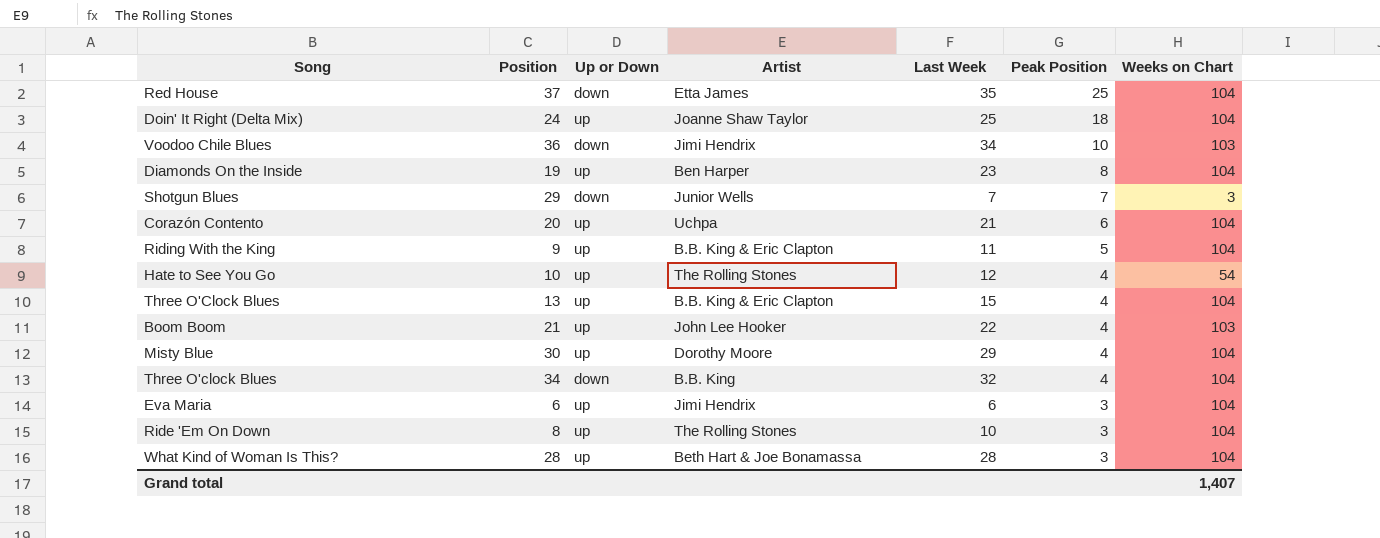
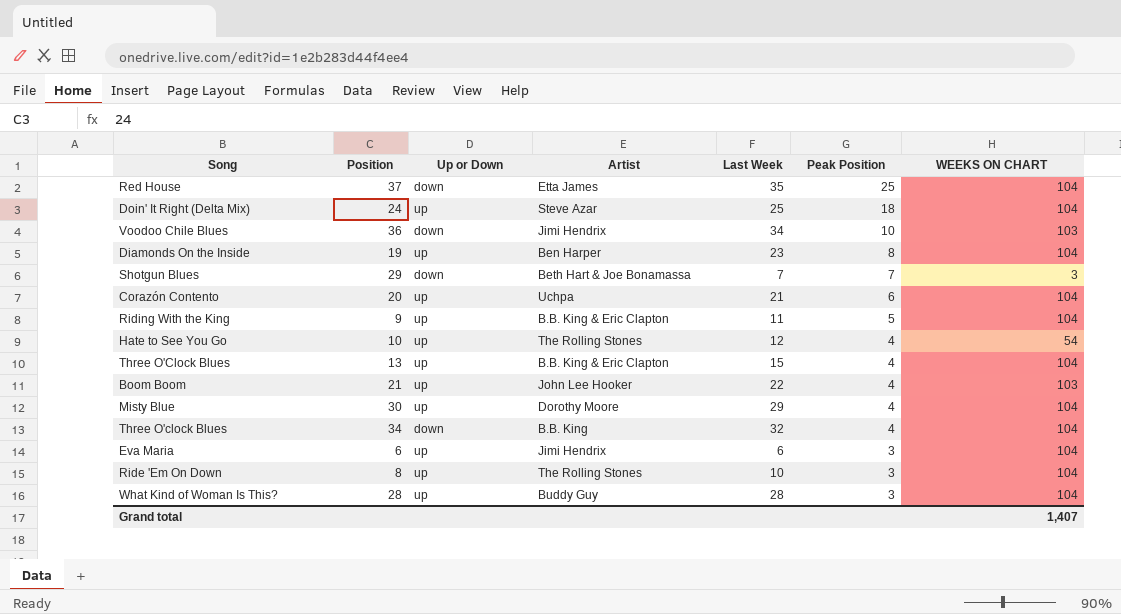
column name: Weeks on Chart -> WEEKS ON CHART
Doin' It Right (Delta Mix) | Artist: Joanne Shaw Taylor -> Steve Azar
Shotgun Blues | Artist: Junior Wells -> Beth Hart & Joe Bonamassa
What Kind of Woman Is This? | Artist: Beth Hart & Joe Bonamassa -> Buddy Guy

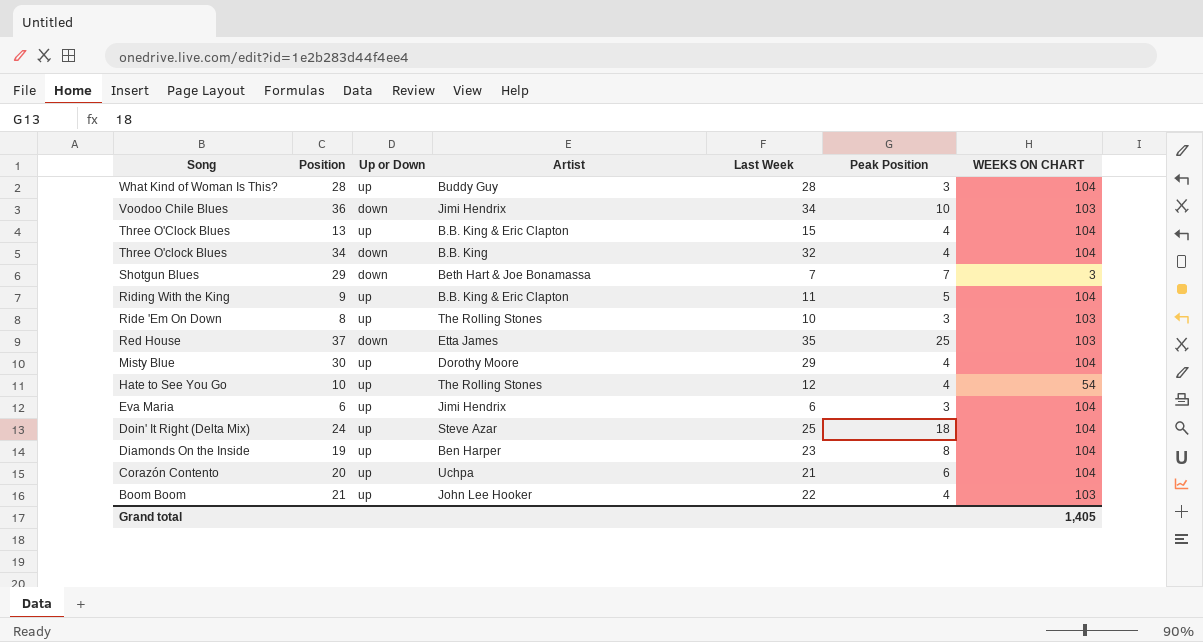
row order: Peak Position descending -> Song descending
Ride 'Em On Down | WEEKS ON CHART: 104 -> 103
Red House | WEEKS ON CHART: 104 -> 103
Grand total | WEEKS ON CHART: 1,407 -> 1,405

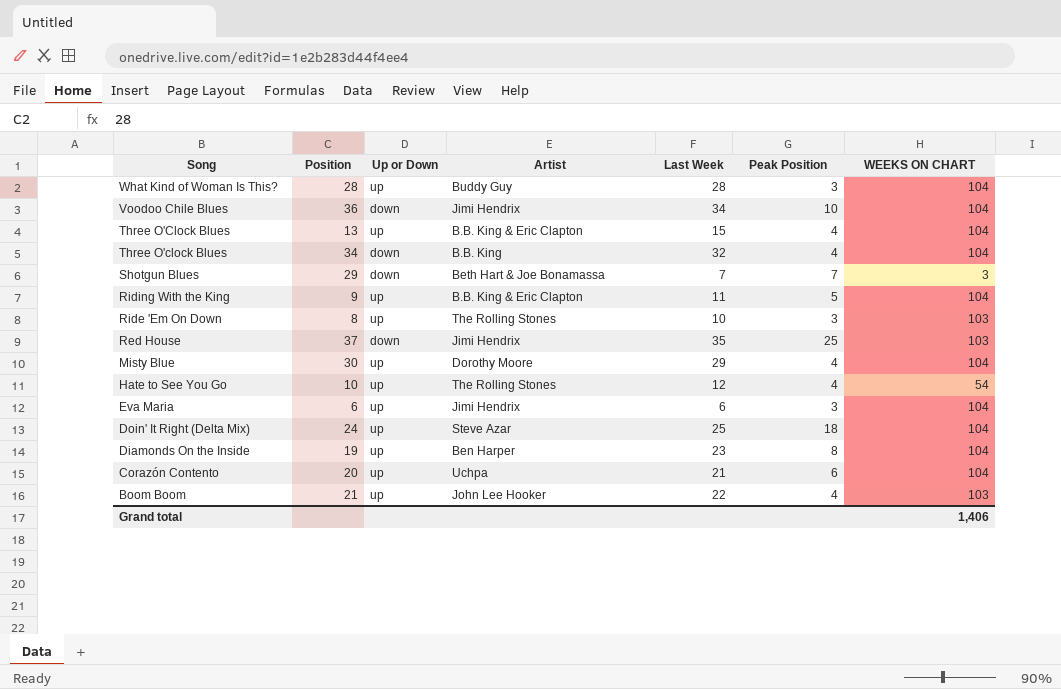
Voodoo Chile Blues | WEEKS ON CHART: 103 -> 104
Red House | Artist: Etta James -> Jimi Hendrix
Grand total | WEEKS ON CHART: 1,405 -> 1,406

